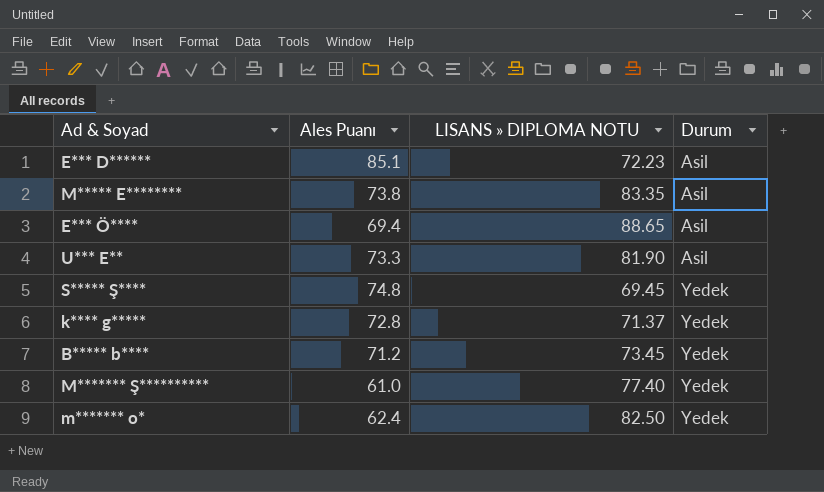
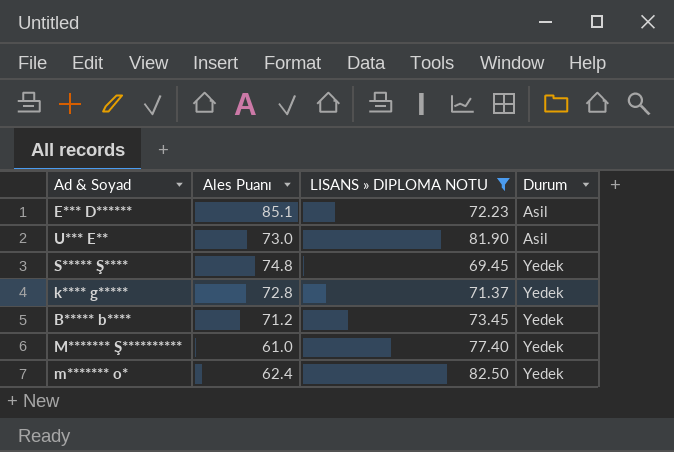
filter: none -> LISANS » DIPLOMA NOTU <= 82.50
U*** E** | Ales Puanı: 73.3 -> 73.0

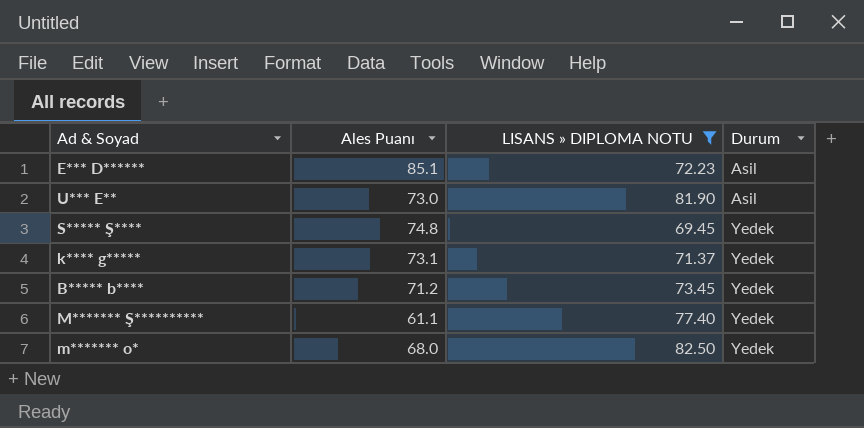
k**** g***** | Ales Puanı: 72.8 -> 73.1
M******* Ş********** | Ales Puanı: 61.0 -> 61.1
m******* o* | Ales Puanı: 62.4 -> 68.0

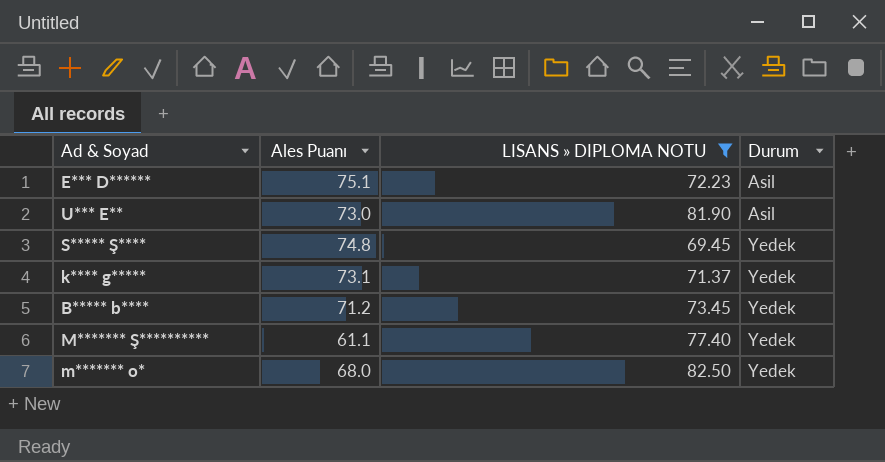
E*** D****** | Ales Puanı: 85.1 -> 75.1

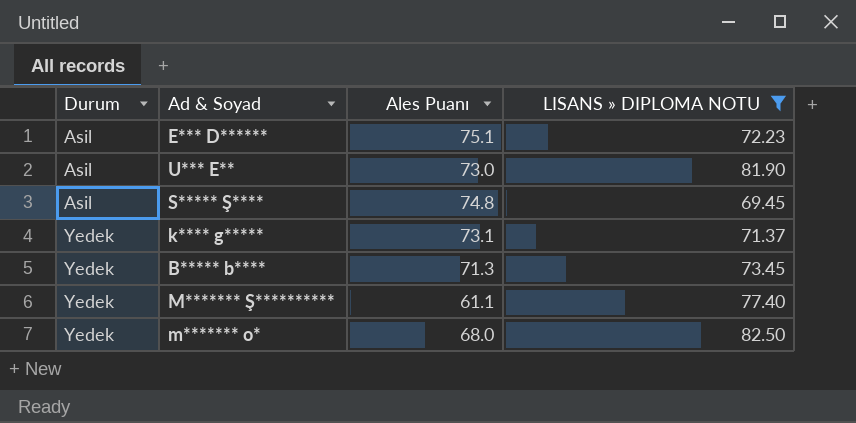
column Durum | position: 4 -> 1
S***** Ş**** | Durum: Yedek -> Asil
B***** b**** | Ales Puanı: 71.2 -> 71.3

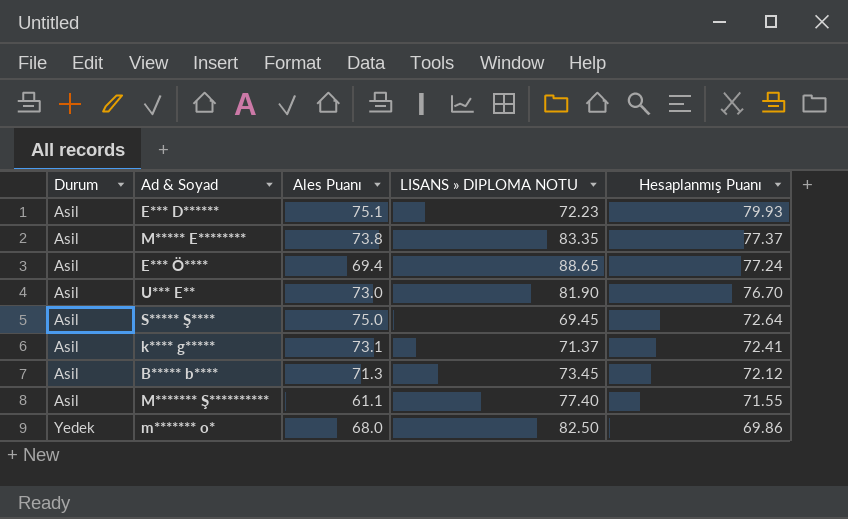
filter: LISANS » DIPLOMA NOTU <= 82.50 -> none
column Hesaplanmış Puanı | position: none -> 5
S***** Ş**** | Ales Puanı: 74.8 -> 75.0
k**** g***** | Durum: Yedek -> Asil
B***** b**** | Durum: Yedek -> Asil
M******* Ş********** | Durum: Yedek -> Asil

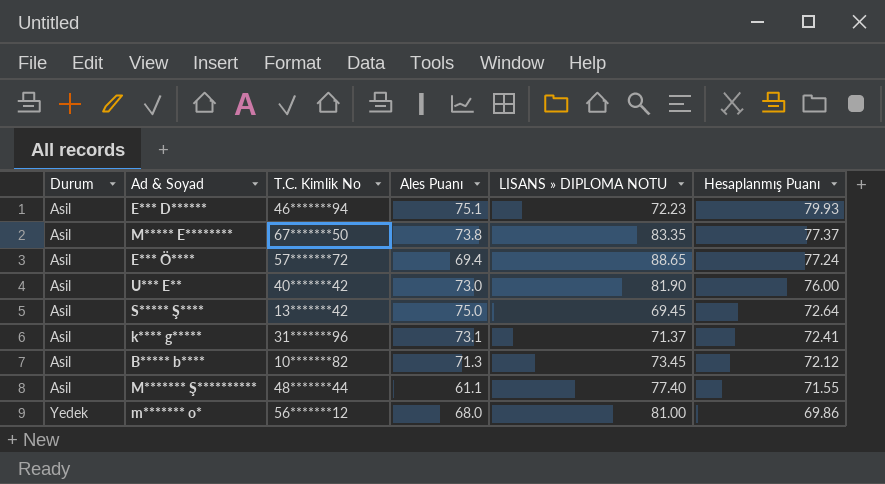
column T.C. Kimlik No | position: none -> 3
U*** E** | Hesaplanmış Puanı: 76.70 -> 76.00
m******* o* | LISANS » DIPLOMA NOTU: 82.50 -> 81.00

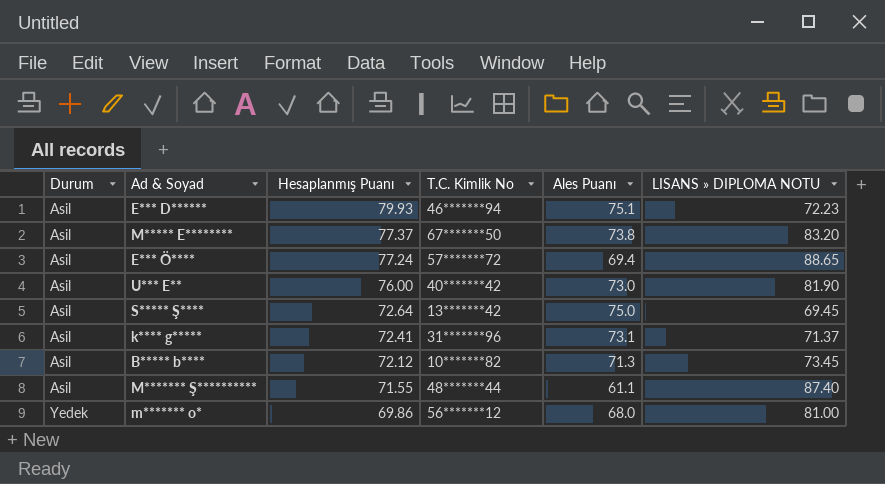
column Hesaplanmış Puanı | position: 6 -> 3
M***** E******** | LISANS » DIPLOMA NOTU: 83.35 -> 83.20
M******* Ş********** | LISANS » DIPLOMA NOTU: 77.40 -> 87.40

